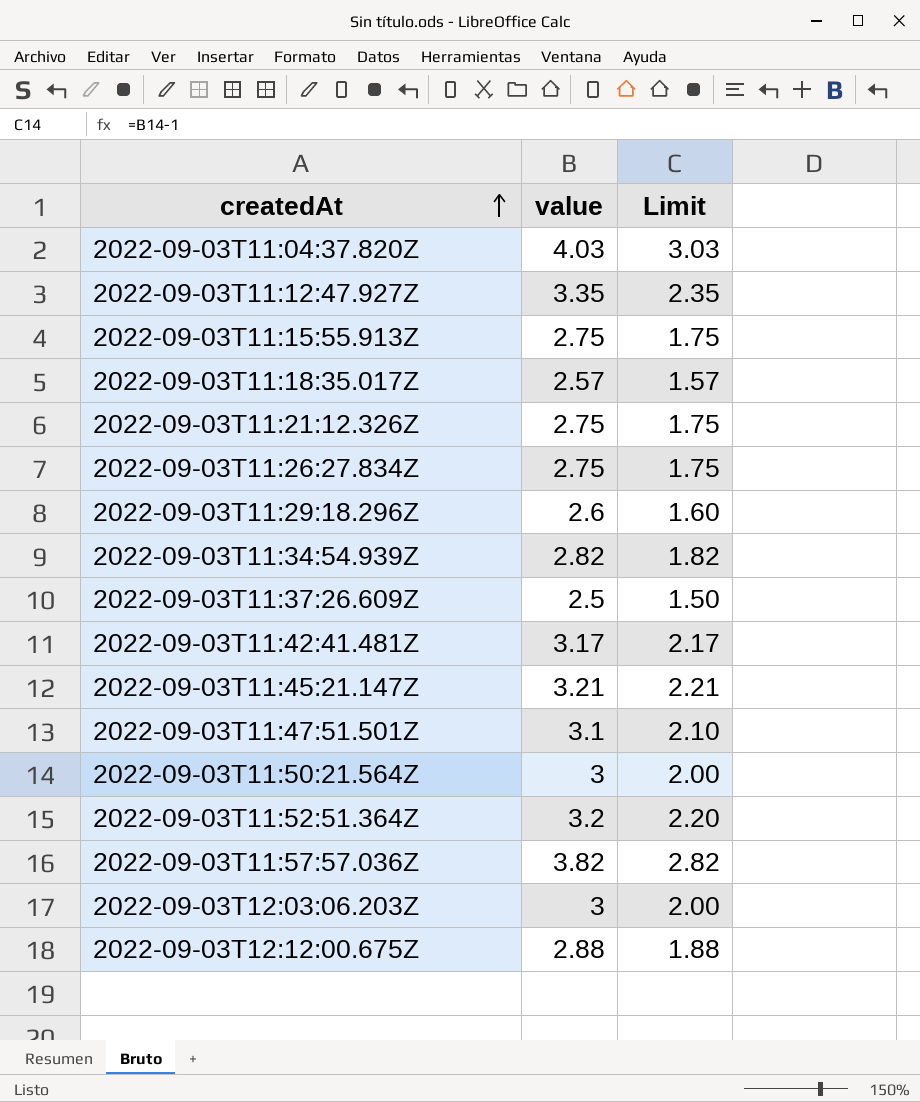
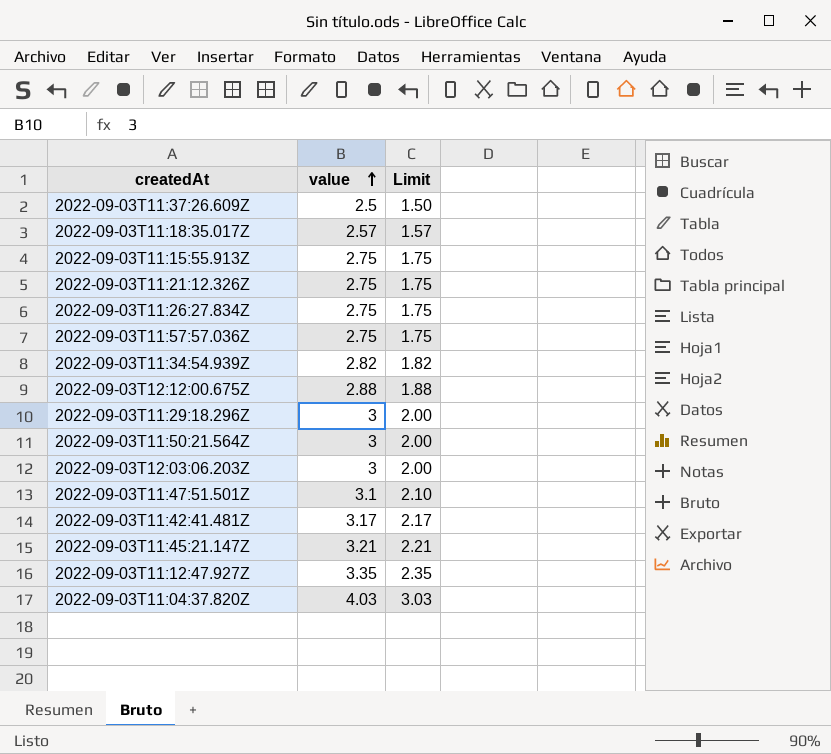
row order: createdAt ascending -> value ascending
row 2022-09-03T11:52:51.364Z: 3.2 | 2.20 -> none
2022-09-03T11:57:57.036Z | value: 3.82 -> 2.75
2022-09-03T11:57:57.036Z | Limit: 2.82 -> 1.75
2022-09-03T11:29:18.296Z | value: 2.6 -> 3
2022-09-03T11:29:18.296Z | Limit: 1.60 -> 2.00

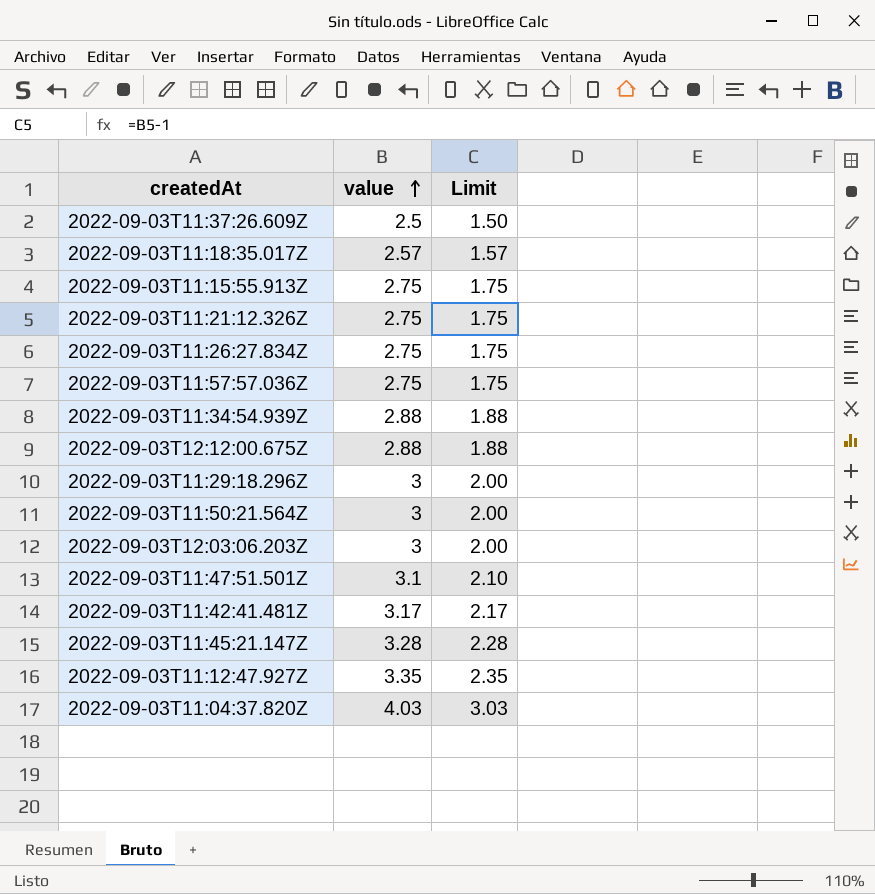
2022-09-03T11:34:54.939Z | value: 2.82 -> 2.88
2022-09-03T11:34:54.939Z | Limit: 1.82 -> 1.88
2022-09-03T11:45:21.147Z | value: 3.21 -> 3.28
2022-09-03T11:45:21.147Z | Limit: 2.21 -> 2.28

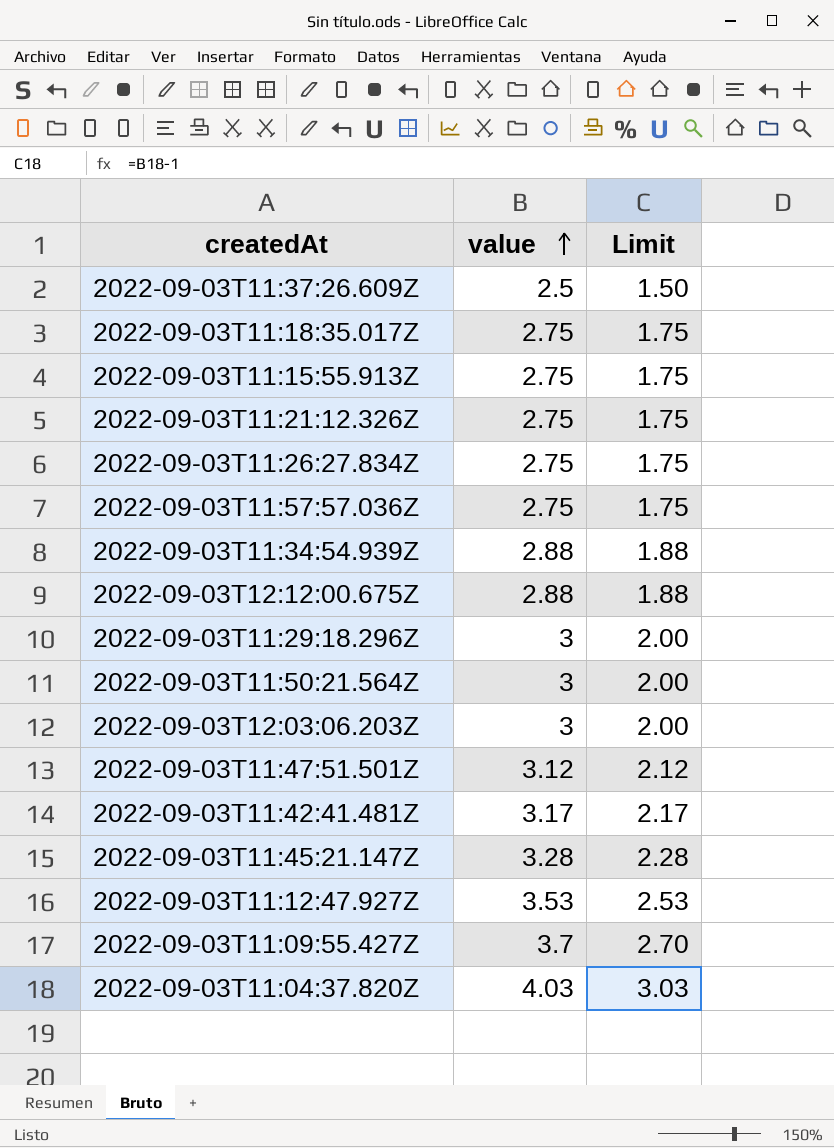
2022-09-03T11:18:35.017Z | value: 2.57 -> 2.75
2022-09-03T11:18:35.017Z | Limit: 1.57 -> 1.75
2022-09-03T11:47:51.501Z | value: 3.1 -> 3.12
2022-09-03T11:47:51.501Z | Limit: 2.10 -> 2.12
2022-09-03T11:12:47.927Z | value: 3.35 -> 3.53
2022-09-03T11:12:47.927Z | Limit: 2.35 -> 2.53
row 2022-09-03T11:09:55.427Z: none -> 3.7 | 2.70

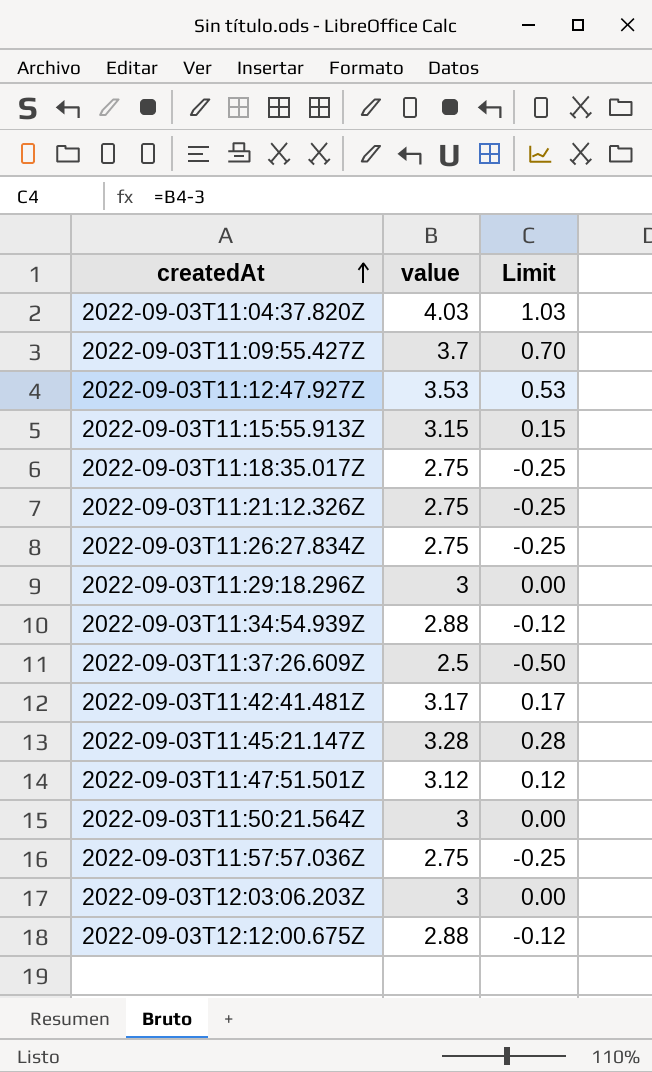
row order: value ascending -> createdAt ascending
column Limit | formula: [value] - 1 -> [value] - 3
2022-09-03T11:15:55.913Z | value: 2.75 -> 3.15

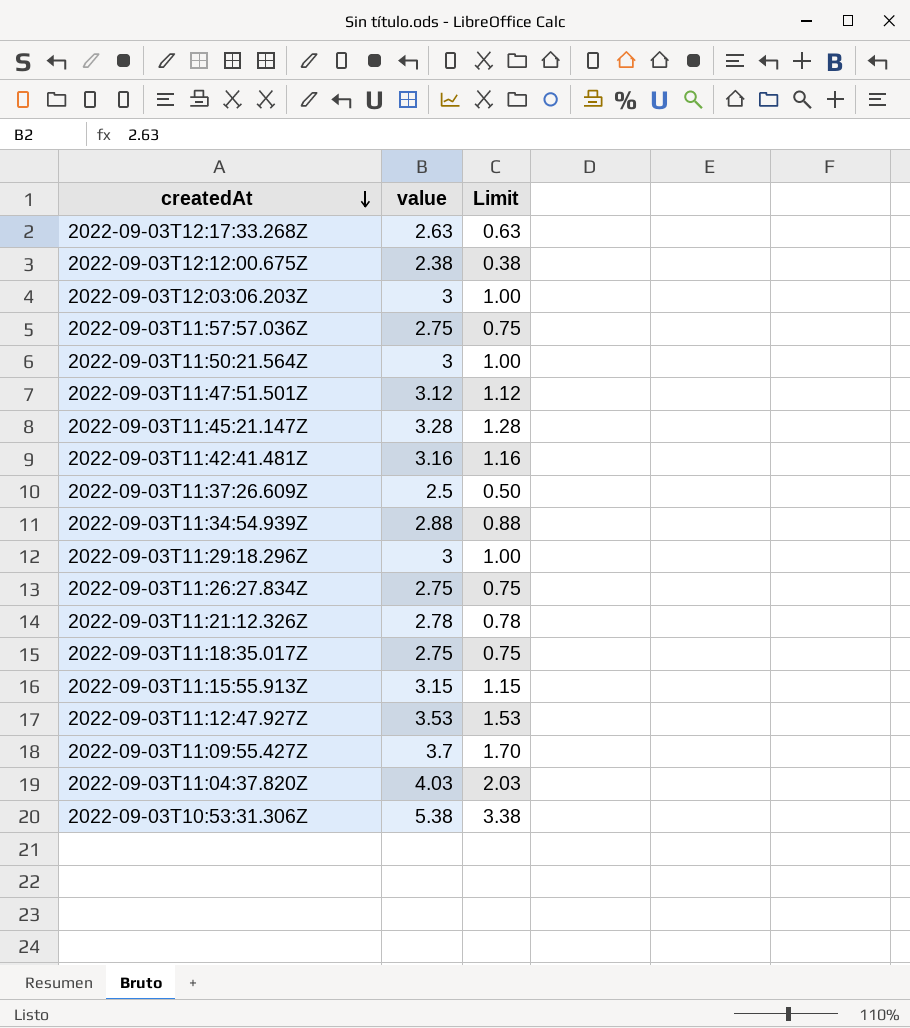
row order: createdAt ascending -> createdAt descending
column Limit | formula: [value] - 3 -> [value] - 2
row 2022-09-03T12:17:33.268Z: none -> 2.63 | 0.63
2022-09-03T12:12:00.675Z | value: 2.88 -> 2.38
2022-09-03T11:42:41.481Z | value: 3.17 -> 3.16
2022-09-03T11:21:12.326Z | value: 2.75 -> 2.78
row 2022-09-03T10:53:31.306Z: none -> 5.38 | 3.38

